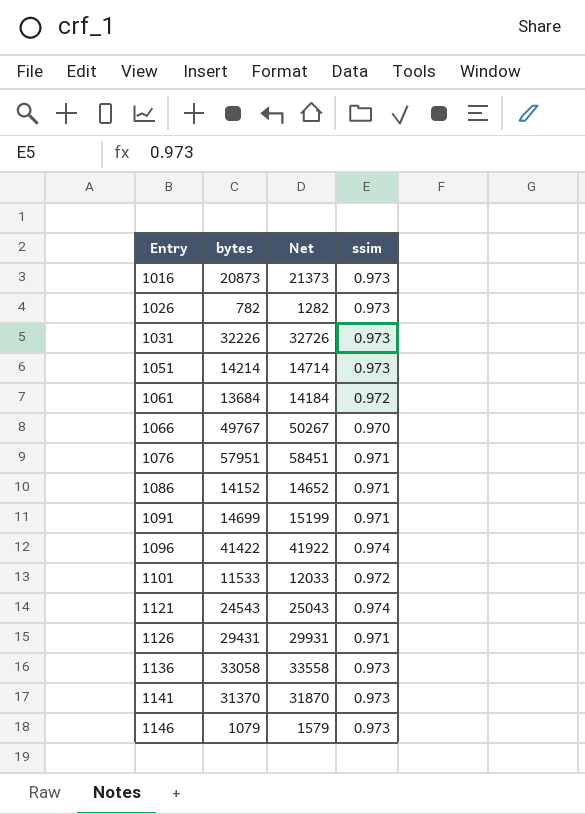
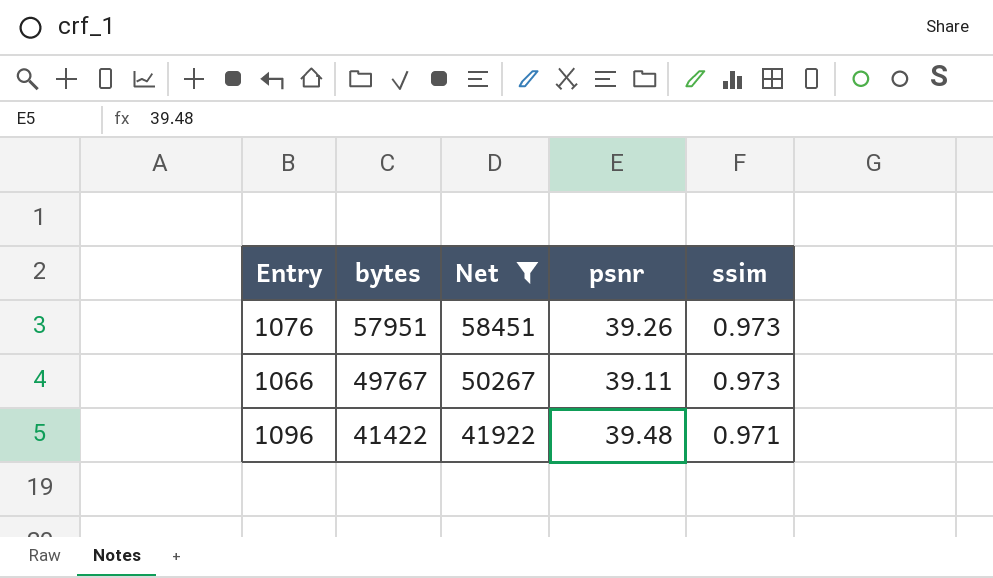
filter: none -> Net >= 41922
row order: Entry ascending -> bytes descending
column psnr | position: none -> 4
1076 | ssim: 0.971 -> 0.973
1066 | ssim: 0.970 -> 0.973
1096 | ssim: 0.974 -> 0.971

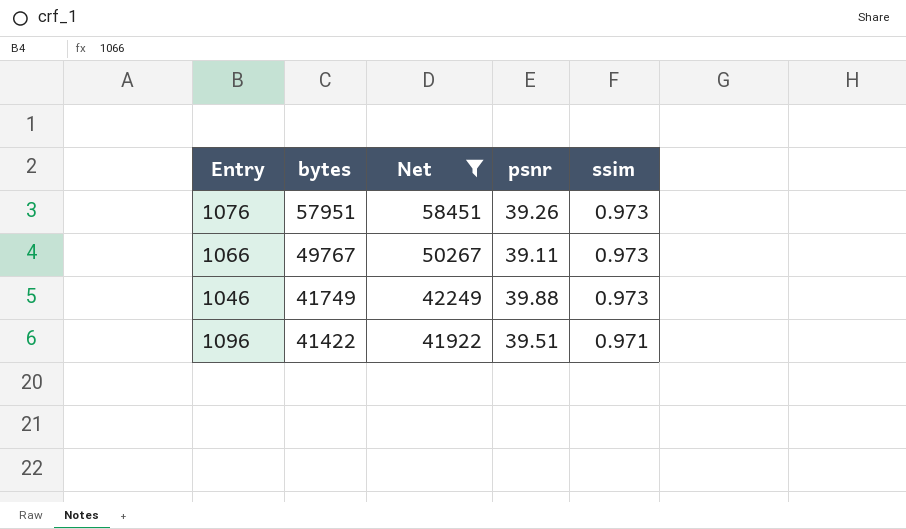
row 1046: none -> 41749 | 42249 | 39.88 | 0.973
1096 | psnr: 39.48 -> 39.51

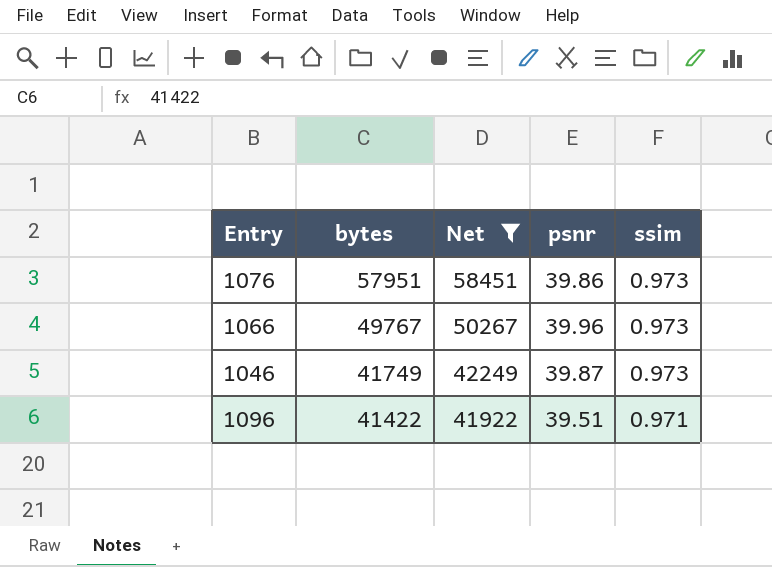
1076 | psnr: 39.26 -> 39.86
1066 | psnr: 39.11 -> 39.96
1046 | psnr: 39.88 -> 39.87

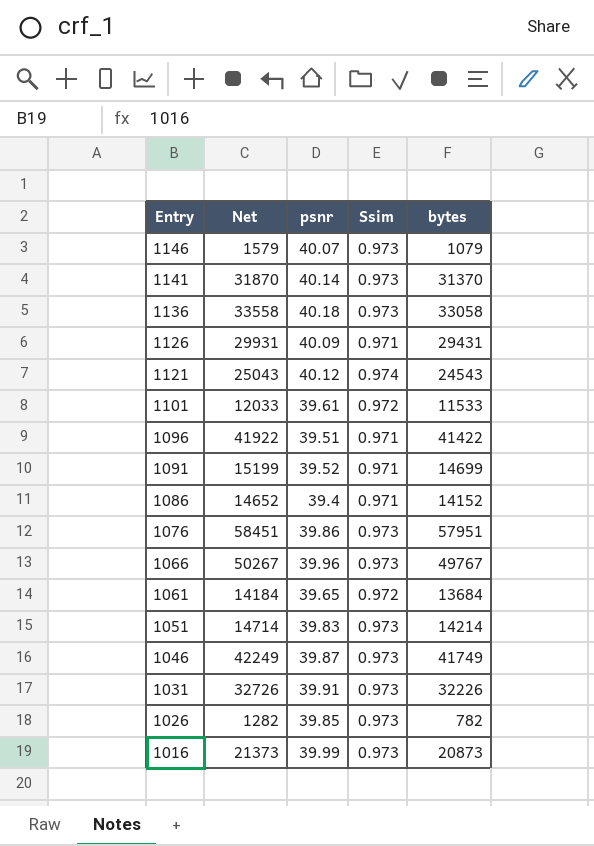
filter: Net >= 41922 -> none
row order: bytes descending -> Entry descending
column name: ssim -> Ssim
column bytes | position: 2 -> 5

